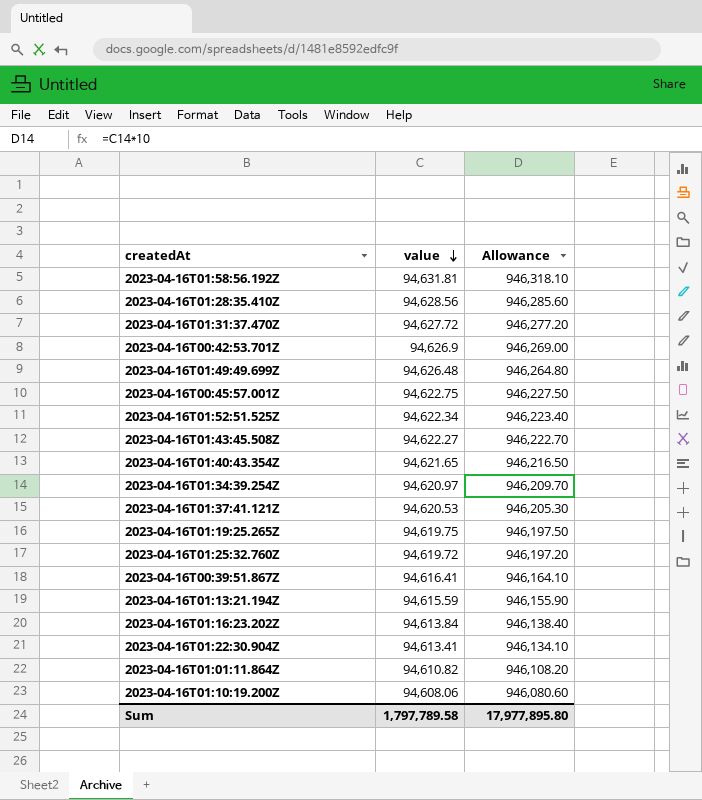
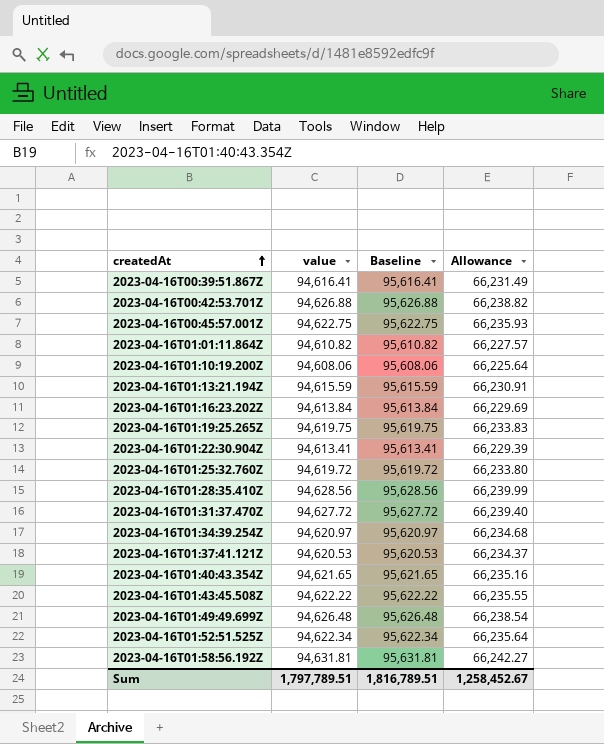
row order: value descending -> createdAt ascending
column Baseline | formula: none -> [value] + 1000
column Allowance | formula: [value] * 10 -> [value] * 0.7
2023-04-16T00:42:53.701Z | value: 94,626.9 -> 94,626.88
2023-04-16T01:43:45.508Z | value: 94,622.27 -> 94,622.22
Sum | value: 1,797,789.58 -> 1,797,789.51
Sum | Allowance: 17,977,895.80 -> 1,258,452.67

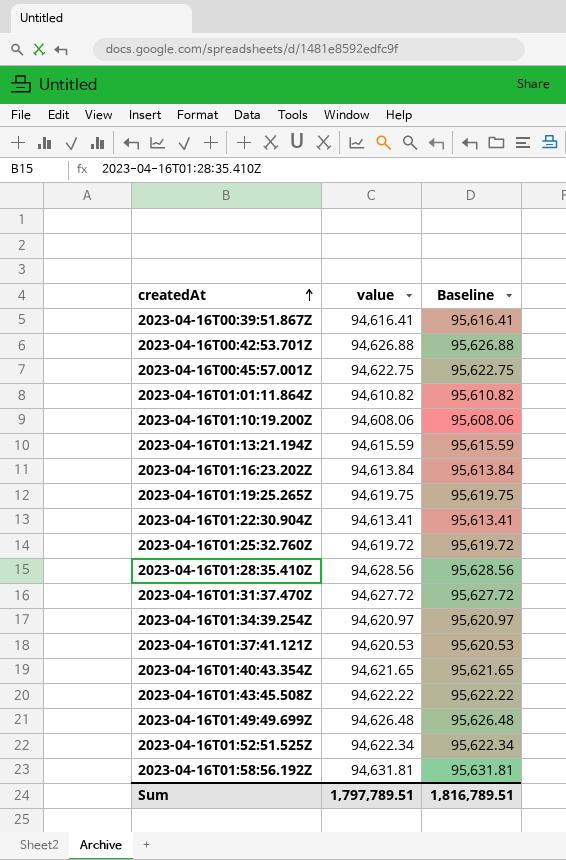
column Allowance | formula: [value] * 0.7 -> none

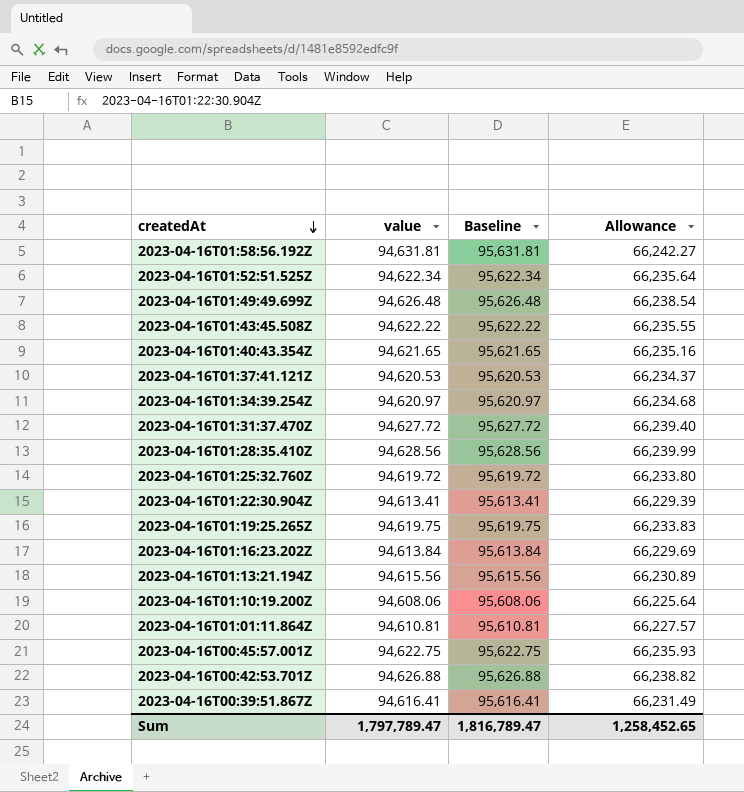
row order: createdAt ascending -> createdAt descending
column Allowance | formula: none -> [value] * 0.7
2023-04-16T01:13:21.194Z | value: 94,615.59 -> 94,615.56
2023-04-16T01:13:21.194Z | Baseline: 95,615.59 -> 95,615.56
2023-04-16T01:01:11.864Z | value: 94,610.82 -> 94,610.81
2023-04-16T01:01:11.864Z | Baseline: 95,610.82 -> 95,610.81
Sum | value: 1,797,789.51 -> 1,797,789.47
Sum | Baseline: 1,816,789.51 -> 1,816,789.47

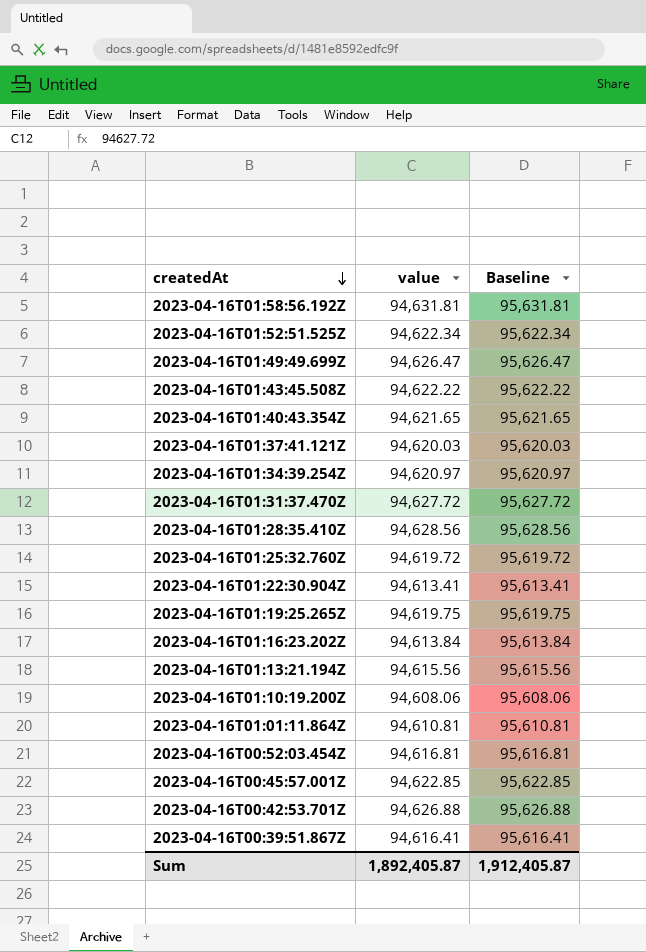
column Allowance | formula: [value] * 0.7 -> none
2023-04-16T01:49:49.699Z | value: 94,626.48 -> 94,626.47
2023-04-16T01:49:49.699Z | Baseline: 95,626.48 -> 95,626.47
2023-04-16T01:37:41.121Z | value: 94,620.53 -> 94,620.03
2023-04-16T01:37:41.121Z | Baseline: 95,620.53 -> 95,620.03
row 2023-04-16T00:52:03.454Z: none -> 94,616.81 | 95,616.81
2023-04-16T00:45:57.001Z | value: 94,622.75 -> 94,622.85
2023-04-16T00:45:57.001Z | Baseline: 95,622.75 -> 95,622.85
Sum | value: 1,797,789.47 -> 1,892,405.87
Sum | Baseline: 1,816,789.47 -> 1,912,405.87

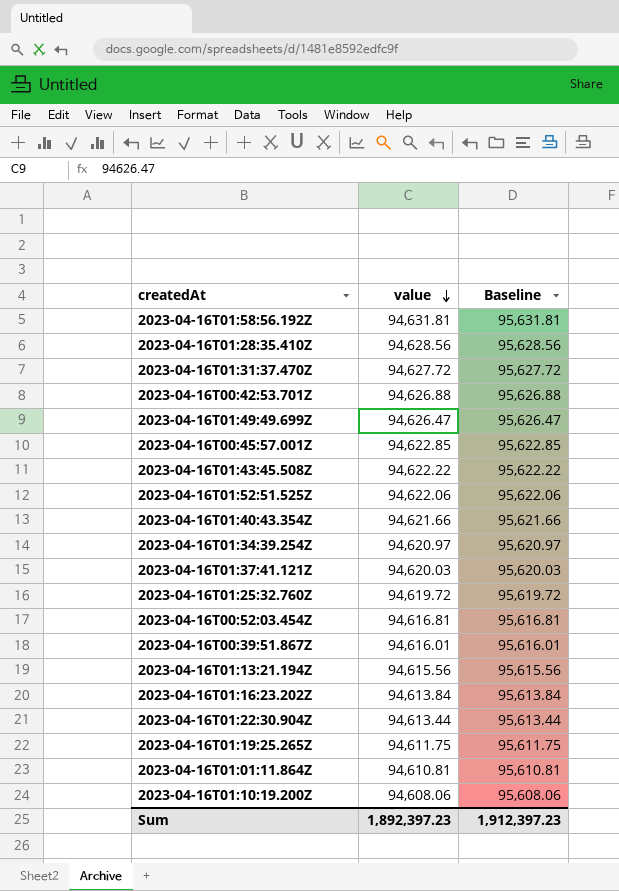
row order: createdAt descending -> value descending
2023-04-16T01:52:51.525Z | value: 94,622.34 -> 94,622.06
2023-04-16T01:52:51.525Z | Baseline: 95,622.34 -> 95,622.06
2023-04-16T01:40:43.354Z | value: 94,621.65 -> 94,621.66
2023-04-16T01:40:43.354Z | Baseline: 95,621.65 -> 95,621.66
2023-04-16T00:39:51.867Z | value: 94,616.41 -> 94,616.01
2023-04-16T00:39:51.867Z | Baseline: 95,616.41 -> 95,616.01
2023-04-16T01:22:30.904Z | value: 94,613.41 -> 94,613.44
2023-04-16T01:22:30.904Z | Baseline: 95,613.41 -> 95,613.44
2023-04-16T01:19:25.265Z | value: 94,619.75 -> 94,611.75
2023-04-16T01:19:25.265Z | Baseline: 95,619.75 -> 95,611.75
Sum | value: 1,892,405.87 -> 1,892,397.23
Sum | Baseline: 1,912,405.87 -> 1,912,397.23

